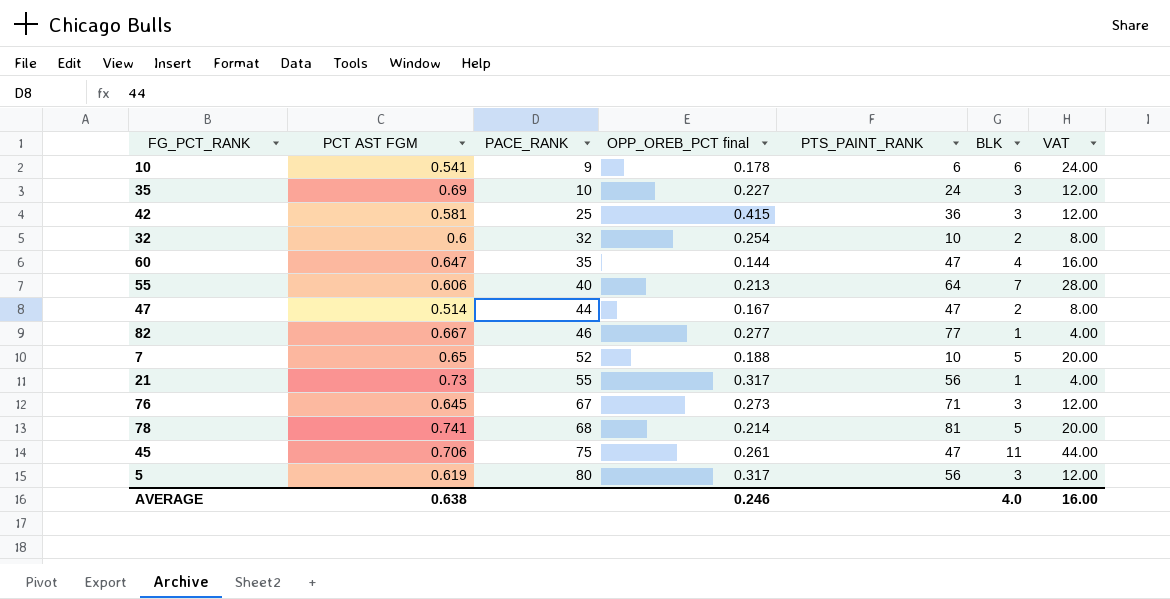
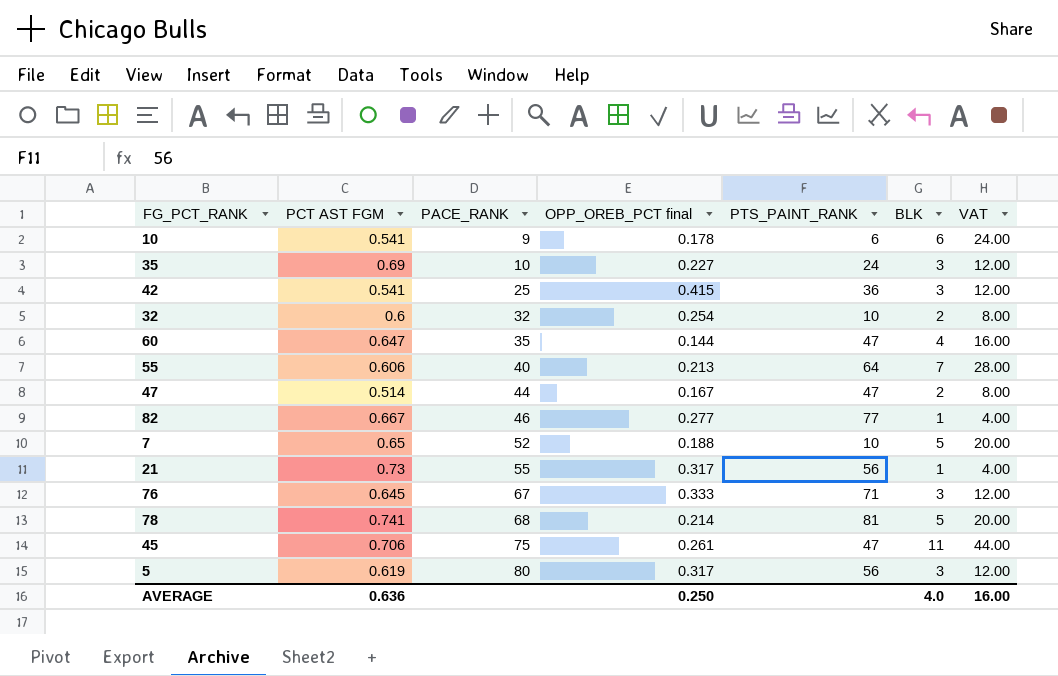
42 | PCT AST FGM: 0.581 -> 0.541
76 | OPP_OREB_PCT final: 0.273 -> 0.333
AVERAGE | PCT AST FGM: 0.638 -> 0.636
AVERAGE | OPP_OREB_PCT final: 0.246 -> 0.250

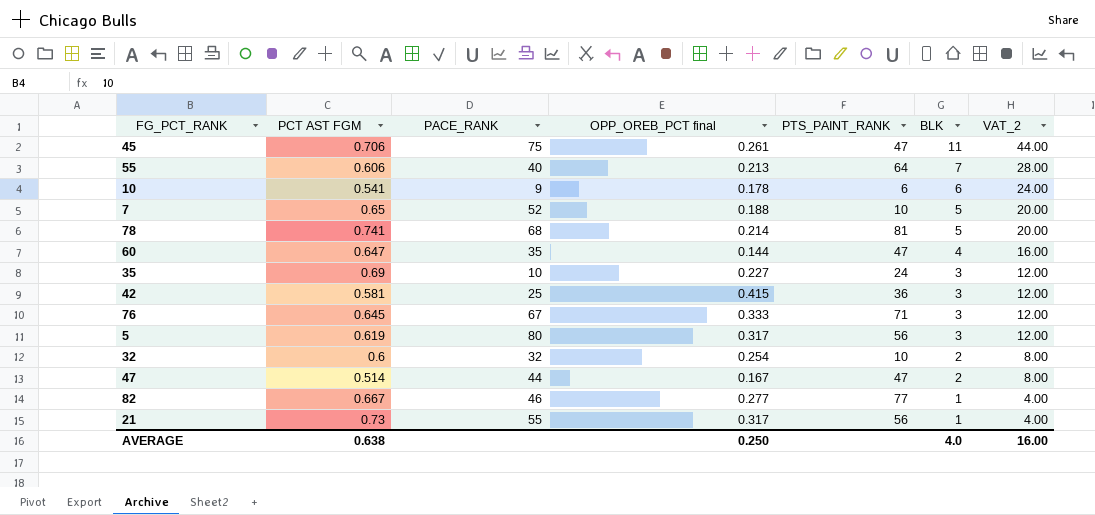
row order: PACE_RANK ascending -> BLK descending
column name: VAT -> VAT_2
42 | PCT AST FGM: 0.541 -> 0.581
AVERAGE | PCT AST FGM: 0.636 -> 0.638

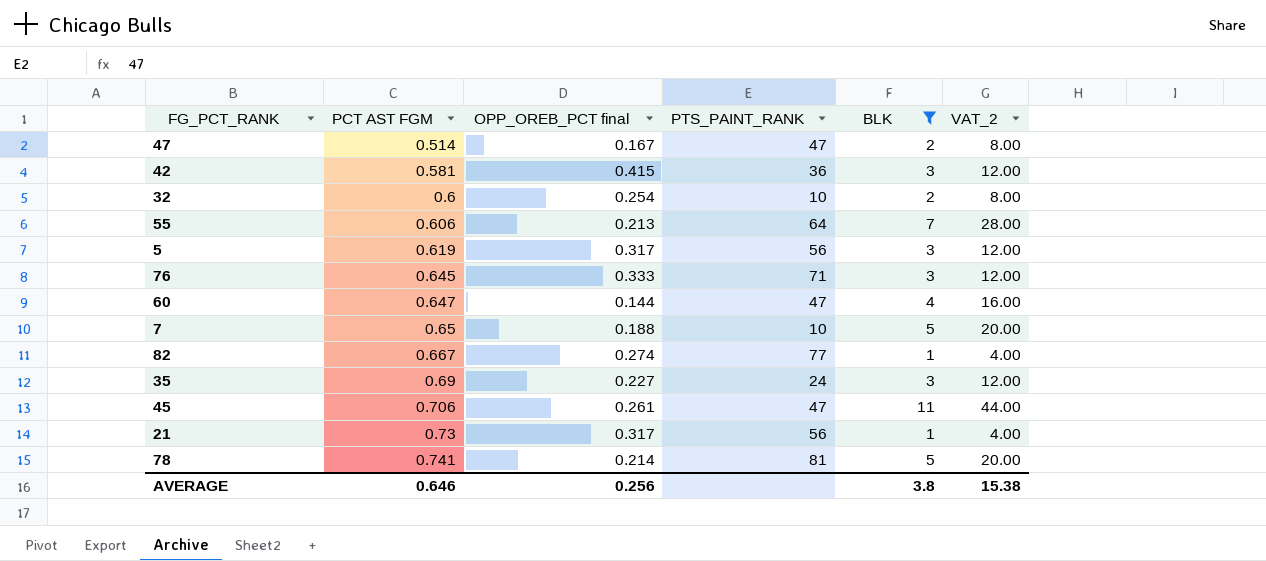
filter: none -> BLK != 6
row order: BLK descending -> PCT AST FGM ascending
column PACE_RANK | position: 3 -> none
82 | OPP_OREB_PCT final: 0.277 -> 0.274
AVERAGE | PCT AST FGM: 0.638 -> 0.646
AVERAGE | OPP_OREB_PCT final: 0.250 -> 0.256
AVERAGE | BLK: 4.0 -> 3.8
AVERAGE | VAT_2: 16.00 -> 15.38

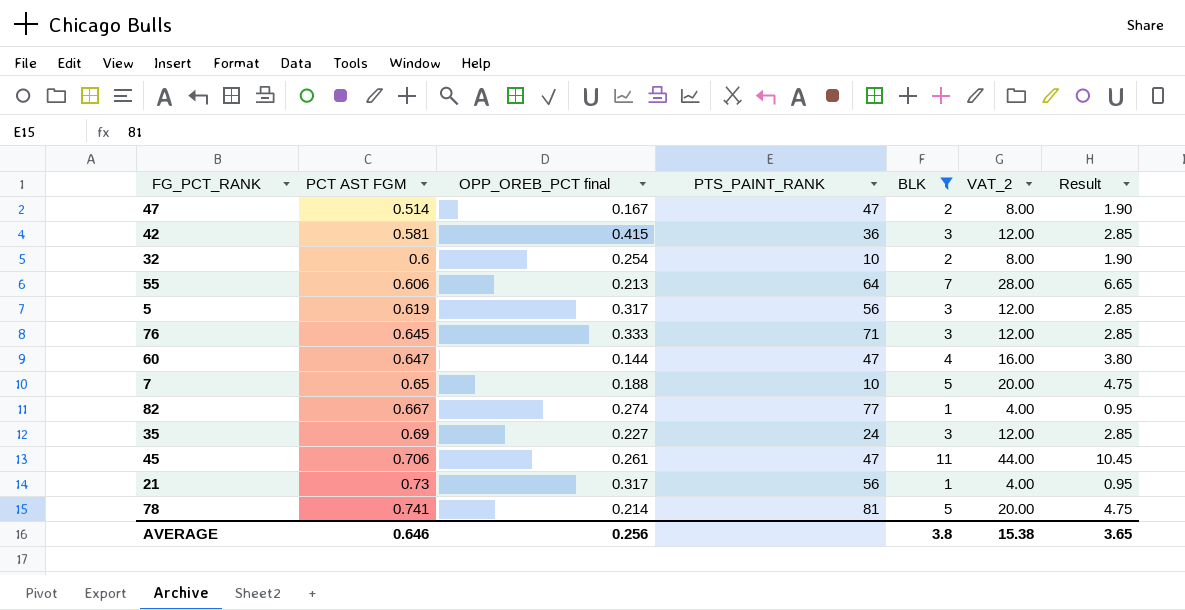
column Result | formula: none -> [BLK] * 0.95

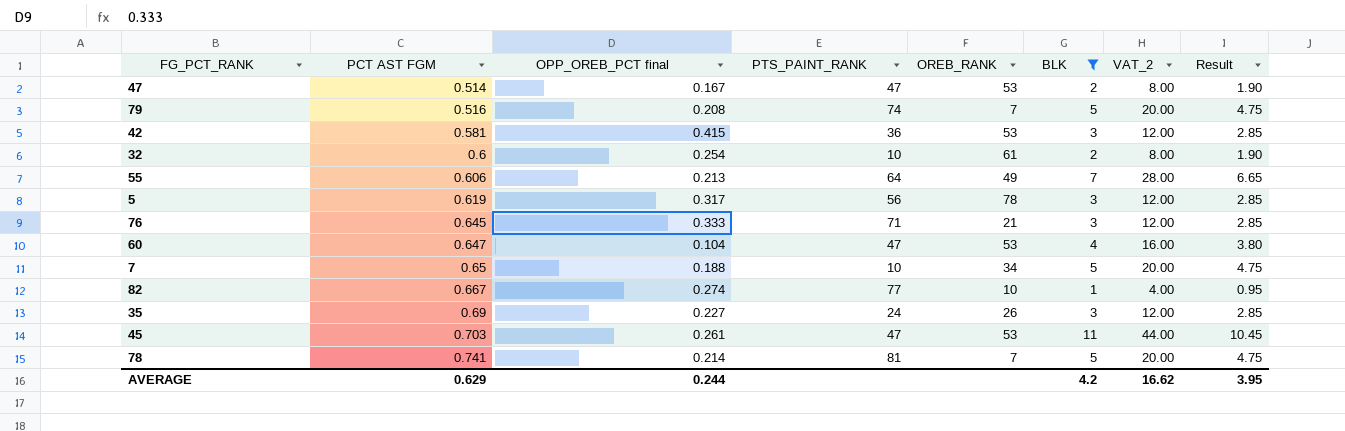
column OREB_RANK | position: none -> 5
row 21: 0.73 | 0.317 | 56 | 1 | 4.00 | 0.95 -> none
row 79: none -> 0.516 | 0.208 | 74 | 7 | 5 | 20.00 | 4.75
60 | OPP_OREB_PCT final: 0.144 -> 0.104
45 | PCT AST FGM: 0.706 -> 0.703
AVERAGE | PCT AST FGM: 0.646 -> 0.629
AVERAGE | OPP_OREB_PCT final: 0.256 -> 0.244
AVERAGE | BLK: 3.8 -> 4.2
AVERAGE | VAT_2: 15.38 -> 16.62
AVERAGE | Result: 3.65 -> 3.95

